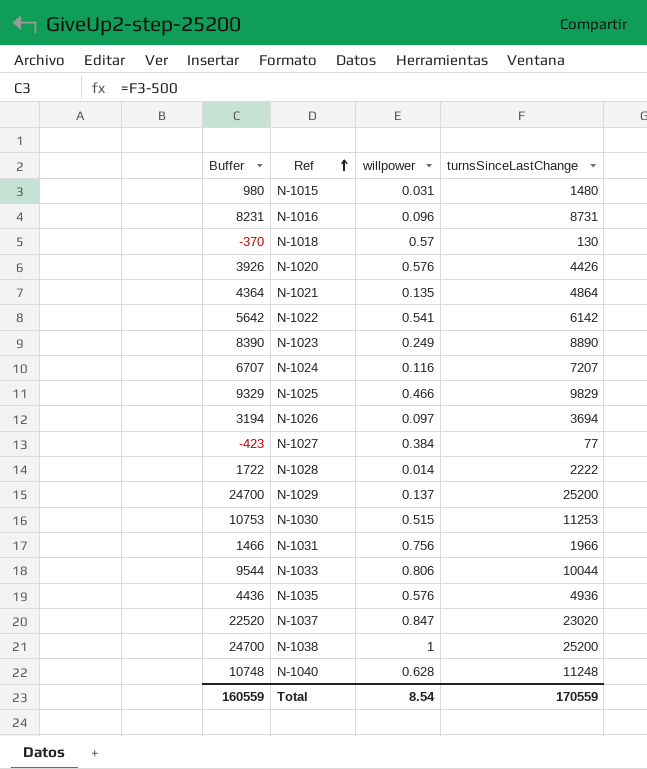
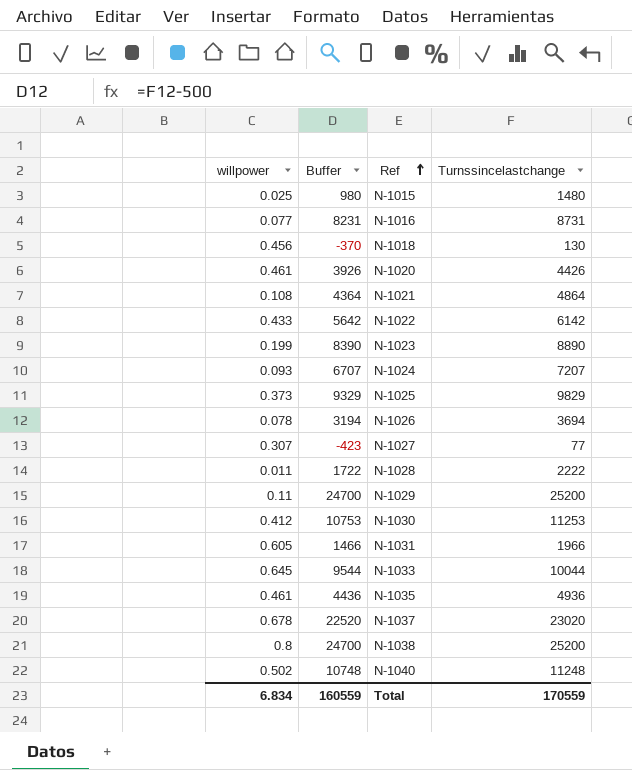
column willpower | position: 3 -> 1
column name: turnsSinceLastChange -> Turnssincelastchange
N-1015 | willpower: 0.031 -> 0.025
N-1016 | willpower: 0.096 -> 0.077
N-1018 | willpower: 0.57 -> 0.456
N-1020 | willpower: 0.576 -> 0.461
N-1021 | willpower: 0.135 -> 0.108
N-1022 | willpower: 0.541 -> 0.433
N-1023 | willpower: 0.249 -> 0.199
N-1024 | willpower: 0.116 -> 0.093
N-1025 | willpower: 0.466 -> 0.373
N-1026 | willpower: 0.097 -> 0.078
N-1027 | willpower: 0.384 -> 0.307
N-1028 | willpower: 0.014 -> 0.011
N-1029 | willpower: 0.137 -> 0.11
N-1030 | willpower: 0.515 -> 0.412
N-1031 | willpower: 0.756 -> 0.605
N-1033 | willpower: 0.806 -> 0.645
N-1035 | willpower: 0.576 -> 0.461
N-1037 | willpower: 0.847 -> 0.678
N-1038 | willpower: 1 -> 0.8
N-1040 | willpower: 0.628 -> 0.502
Total | willpower: 8.54 -> 6.834

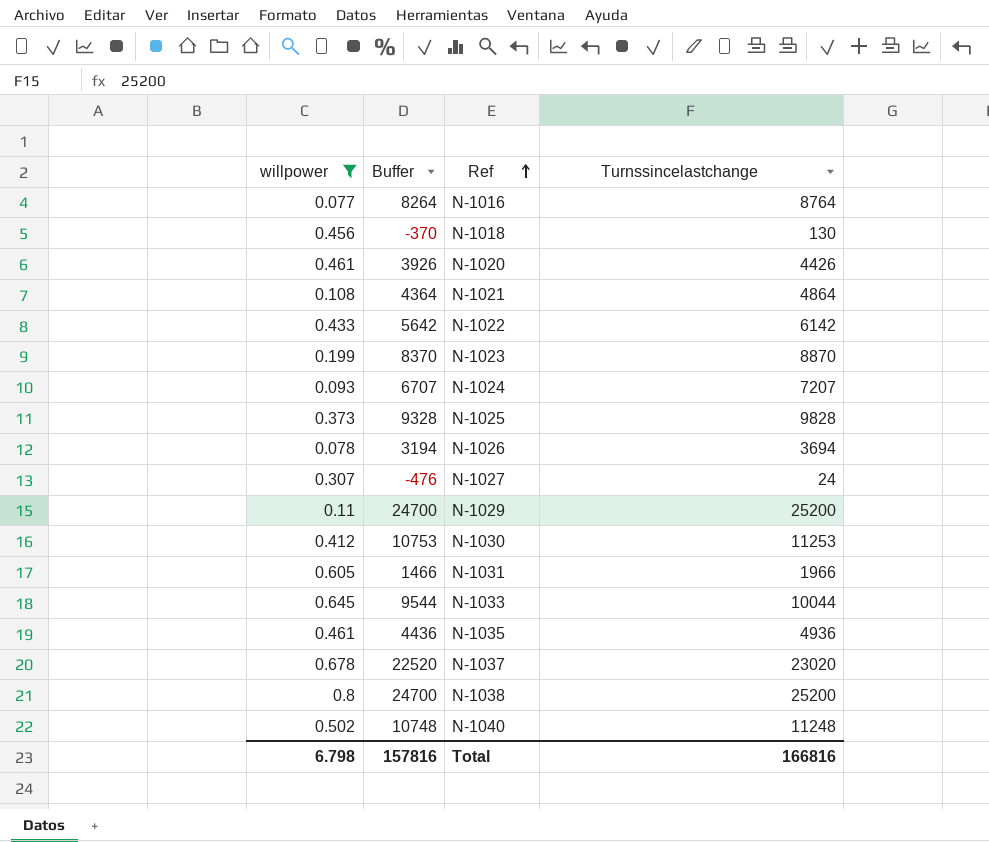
filter: none -> willpower >= 0.077
N-1016 | Buffer: 8231 -> 8264
N-1016 | Turnssincelastchange: 8731 -> 8764
N-1023 | Buffer: 8390 -> 8370
N-1023 | Turnssincelastchange: 8890 -> 8870
N-1025 | Buffer: 9329 -> 9328
N-1025 | Turnssincelastchange: 9829 -> 9828
N-1027 | Buffer: -423 -> -476
N-1027 | Turnssincelastchange: 77 -> 24
Total | willpower: 6.834 -> 6.798
Total | Buffer: 160559 -> 157816
Total | Turnssincelastchange: 170559 -> 166816

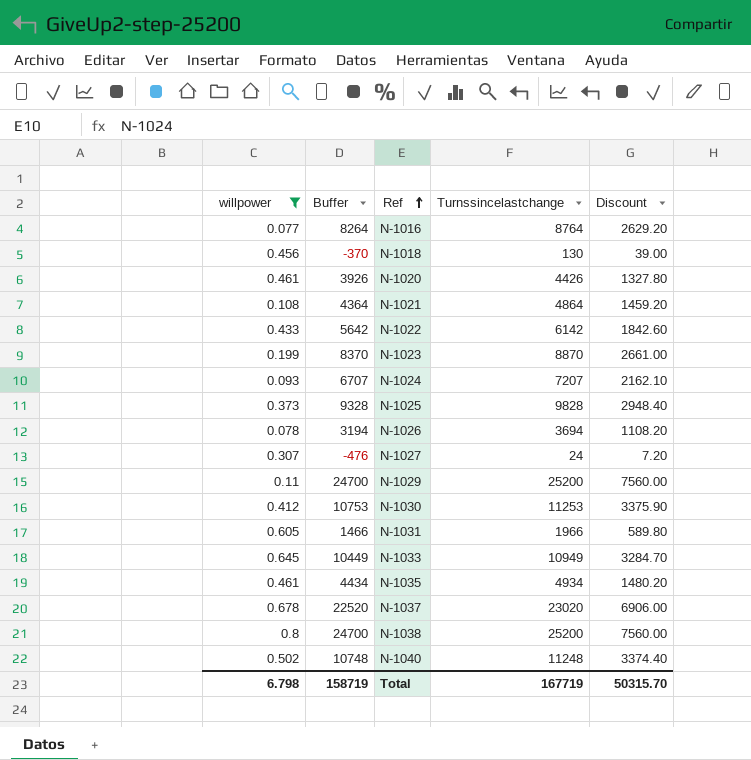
column Discount | formula: none -> [Turnssincelastchange] * 0.3
N-1033 | Buffer: 9544 -> 10449
N-1033 | Turnssincelastchange: 10044 -> 10949
N-1035 | Buffer: 4436 -> 4434
N-1035 | Turnssincelastchange: 4936 -> 4934
Total | Buffer: 157816 -> 158719
Total | Turnssincelastchange: 166816 -> 167719

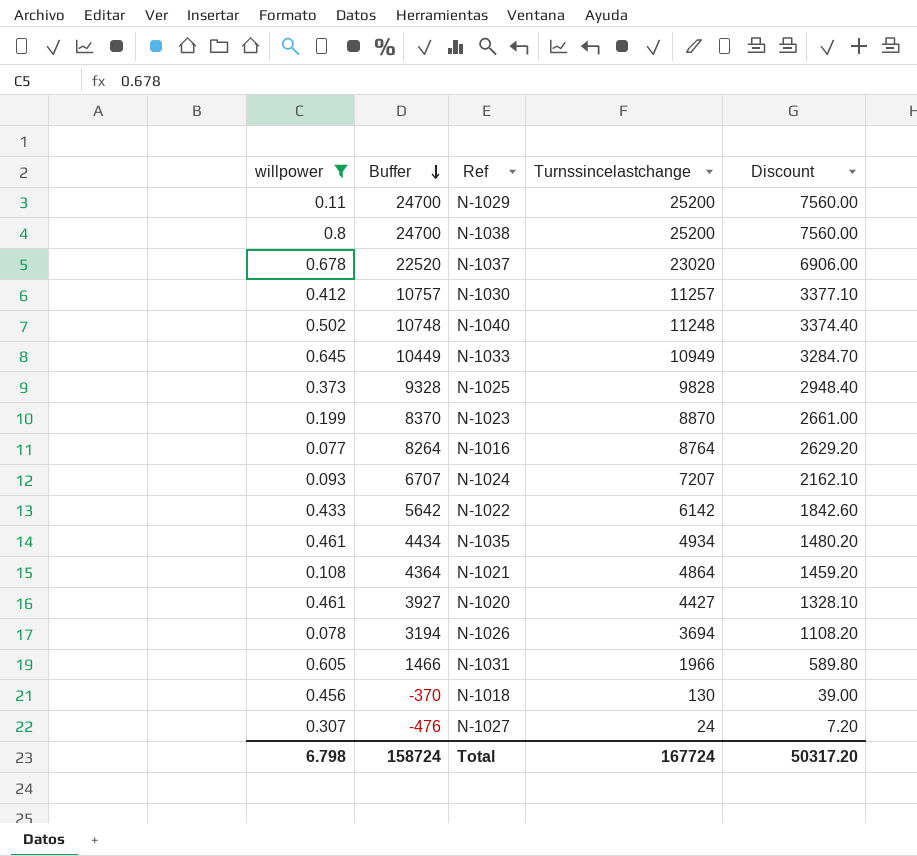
row order: Ref ascending -> Buffer descending
N-1030 | Buffer: 10753 -> 10757
N-1030 | Turnssincelastchange: 11253 -> 11257
N-1030 | Discount: 3375.90 -> 3377.10
N-1020 | Buffer: 3926 -> 3927
N-1020 | Turnssincelastchange: 4426 -> 4427
N-1020 | Discount: 1327.80 -> 1328.10
Total | Buffer: 158719 -> 158724
Total | Turnssincelastchange: 167719 -> 167724
Total | Discount: 50315.70 -> 50317.20

